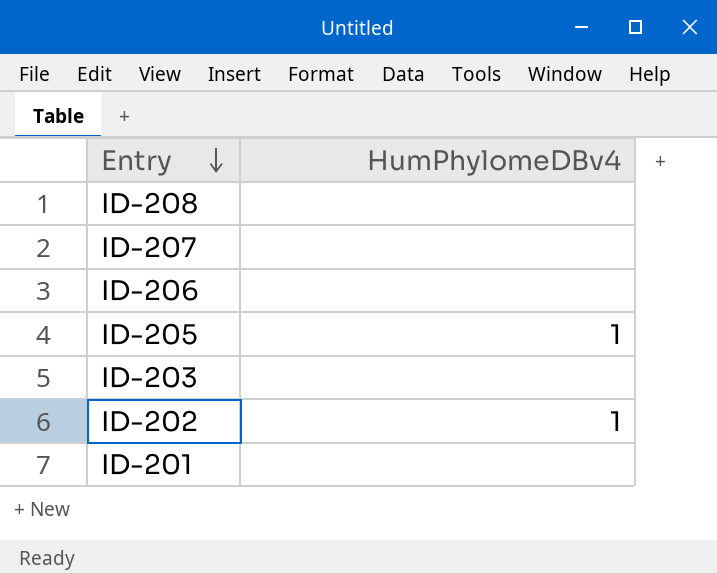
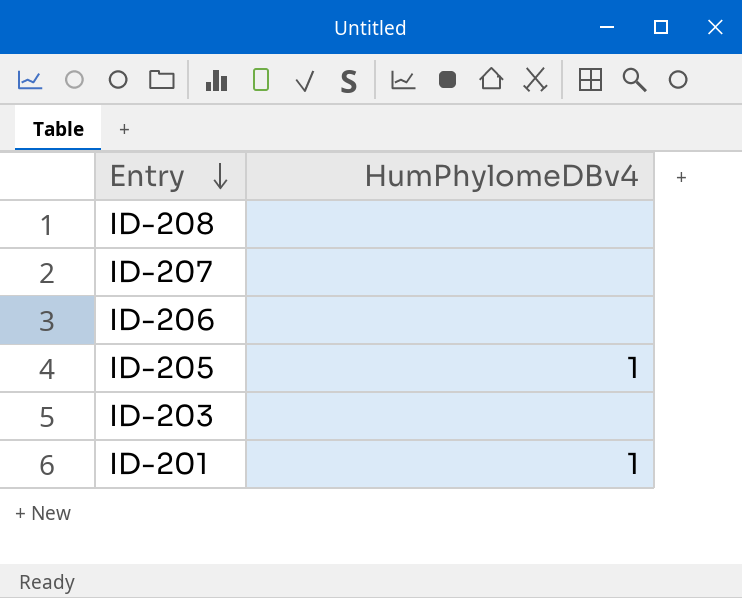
row ID-202: 1 -> none
ID-201 | HumPhylomeDBv4: none -> 1

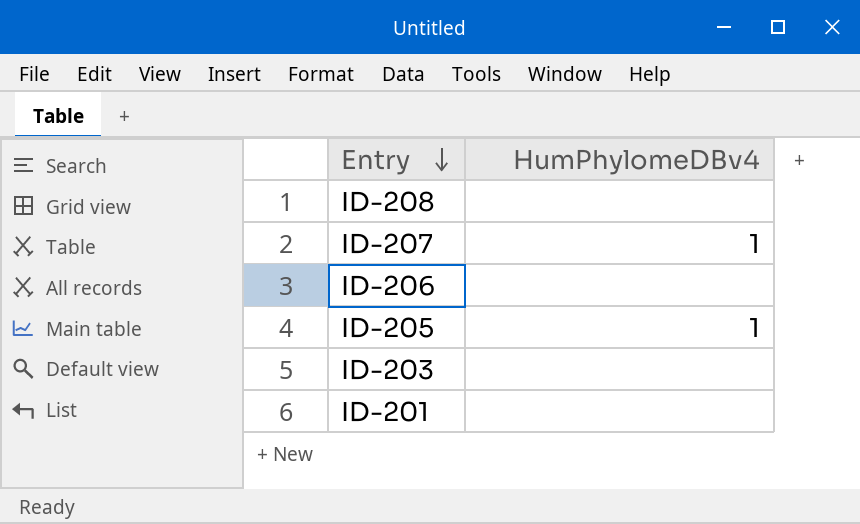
ID-207 | HumPhylomeDBv4: none -> 1
ID-201 | HumPhylomeDBv4: 1 -> none

